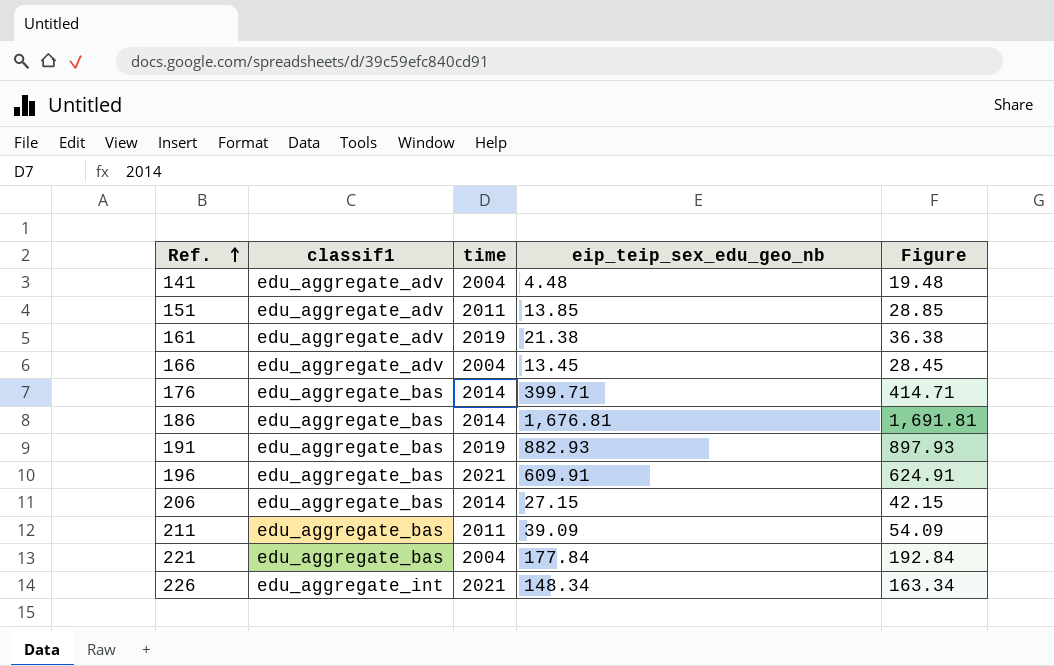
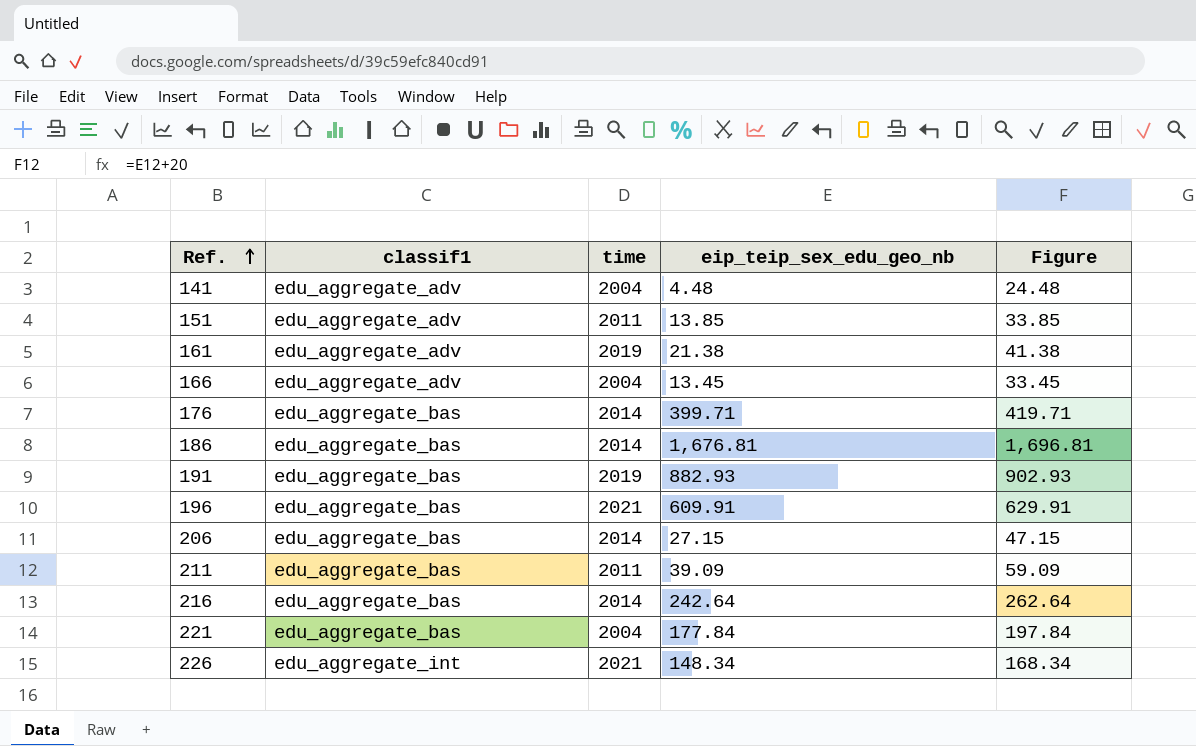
column Figure | formula: [eip_teip_sex_edu_geo_nb] + 15 -> [eip_teip_sex_edu_geo_nb] + 20
row 216: none -> edu_aggregate_bas | 2014 | 242.64 | 262.64

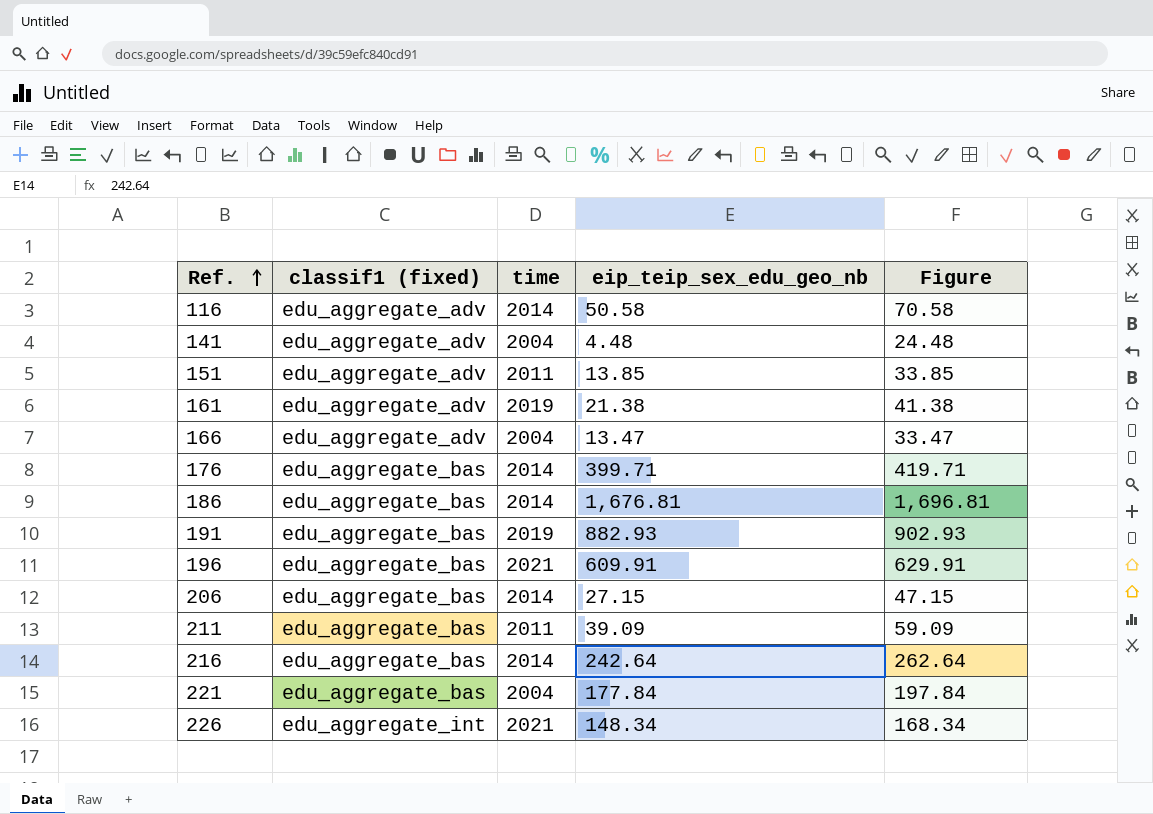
column name: classif1 -> classif1 (fixed)
row 116: none -> edu_aggregate_adv | 2014 | 50.58 | 70.58
166 | eip_teip_sex_edu_geo_nb: 13.45 -> 13.47
166 | Figure: 33.45 -> 33.47

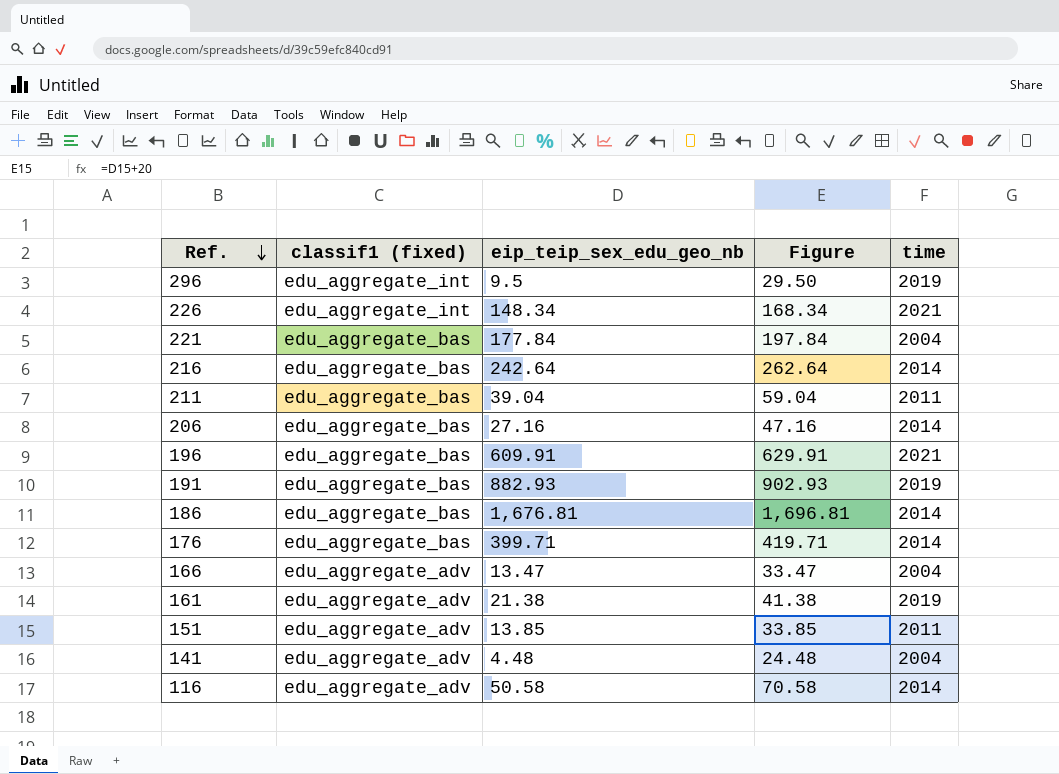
row order: Ref. ascending -> Ref. descending
column time | position: 3 -> 5
row 296: none -> edu_aggregate_int | 9.5 | 29.50 | 2019
211 | eip_teip_sex_edu_geo_nb: 39.09 -> 39.04
211 | Figure: 59.09 -> 59.04
206 | eip_teip_sex_edu_geo_nb: 27.15 -> 27.16
206 | Figure: 47.15 -> 47.16

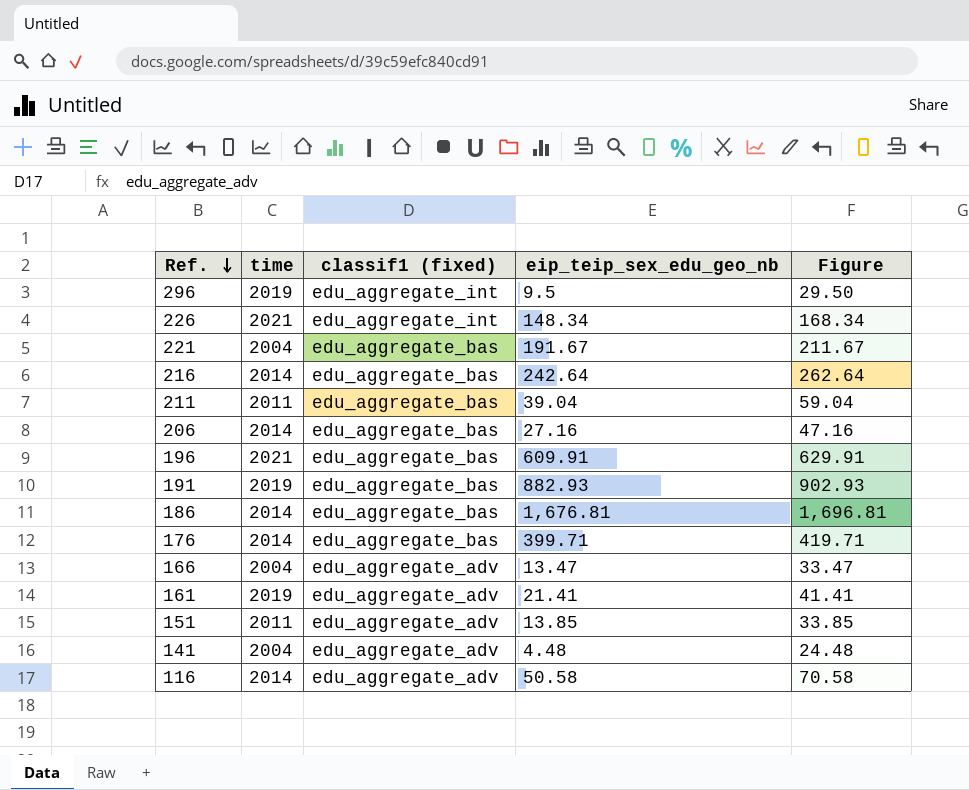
column time | position: 5 -> 2
221 | eip_teip_sex_edu_geo_nb: 177.84 -> 191.67
221 | Figure: 197.84 -> 211.67
161 | eip_teip_sex_edu_geo_nb: 21.38 -> 21.41
161 | Figure: 41.38 -> 41.41

